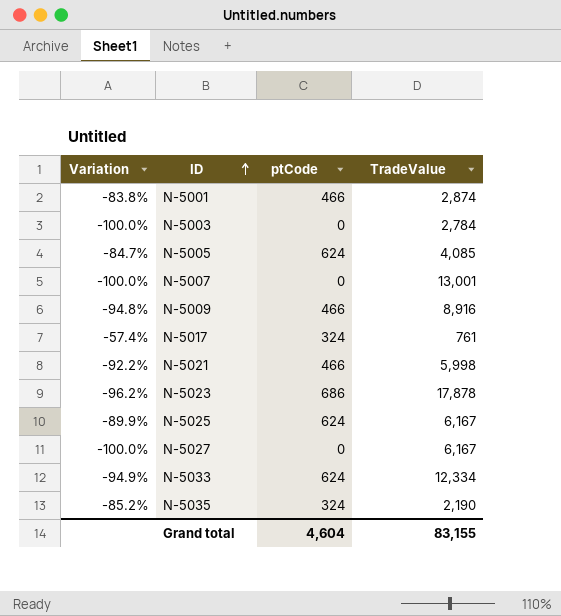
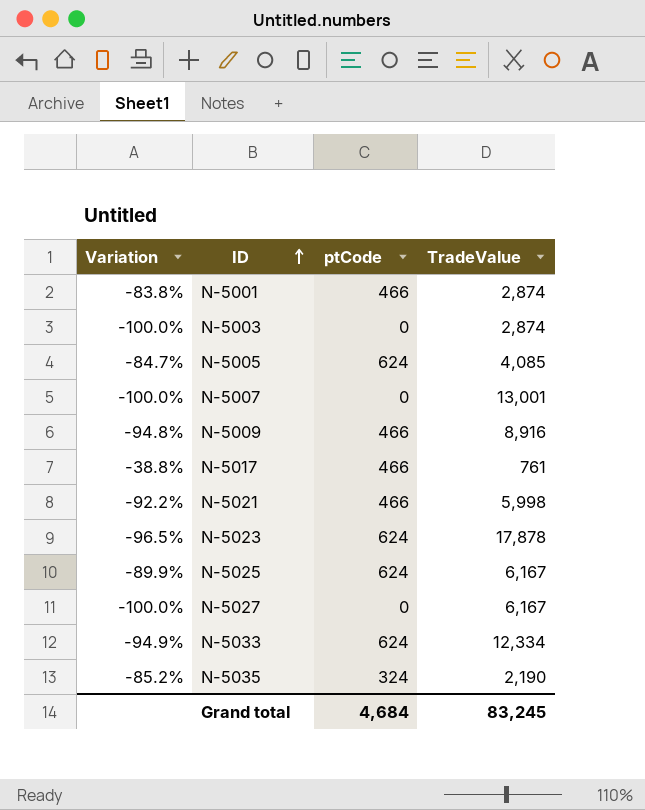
N-5003 | TradeValue: 2,784 -> 2,874
N-5017 | Variation: -57.4% -> -38.8%
N-5017 | ptCode: 324 -> 466
N-5023 | Variation: -96.2% -> -96.5%
N-5023 | ptCode: 686 -> 624
Grand total | ptCode: 4,604 -> 4,684
Grand total | TradeValue: 83,155 -> 83,245

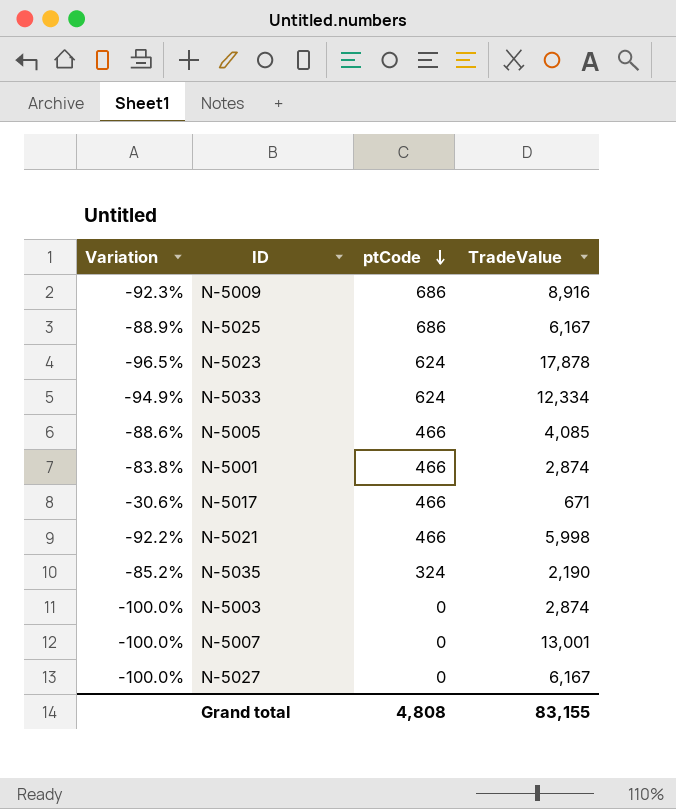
row order: ID ascending -> ptCode descending
N-5009 | Variation: -94.8% -> -92.3%
N-5009 | ptCode: 466 -> 686
N-5025 | Variation: -89.9% -> -88.9%
N-5025 | ptCode: 624 -> 686
N-5005 | Variation: -84.7% -> -88.6%
N-5005 | ptCode: 624 -> 466
N-5017 | Variation: -38.8% -> -30.6%
N-5017 | TradeValue: 761 -> 671
Grand total | ptCode: 4,684 -> 4,808
Grand total | TradeValue: 83,245 -> 83,155

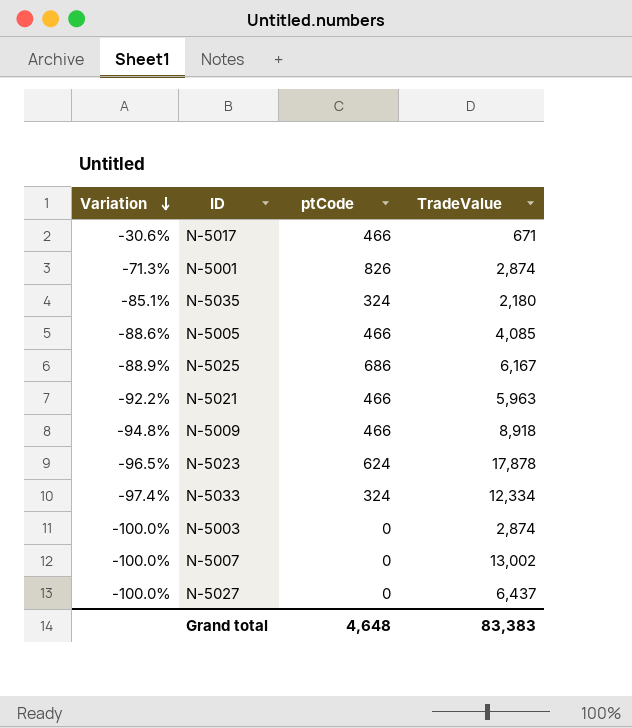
row order: ptCode descending -> Variation descending
N-5001 | Variation: -83.8% -> -71.3%
N-5001 | ptCode: 466 -> 826
N-5035 | Variation: -85.2% -> -85.1%
N-5035 | TradeValue: 2,190 -> 2,180
N-5021 | TradeValue: 5,998 -> 5,963
N-5009 | Variation: -92.3% -> -94.8%
N-5009 | ptCode: 686 -> 466
N-5009 | TradeValue: 8,916 -> 8,918
N-5033 | Variation: -94.9% -> -97.4%
N-5033 | ptCode: 624 -> 324
N-5007 | TradeValue: 13,001 -> 13,002
N-5027 | TradeValue: 6,167 -> 6,437
Grand total | ptCode: 4,808 -> 4,648
Grand total | TradeValue: 83,155 -> 83,383

